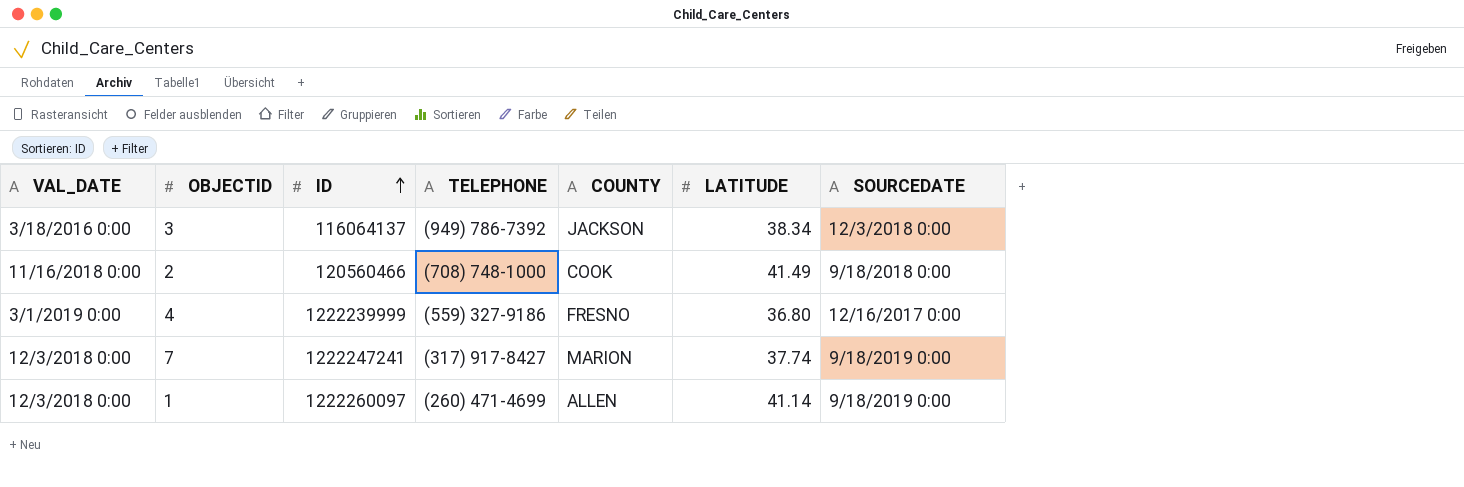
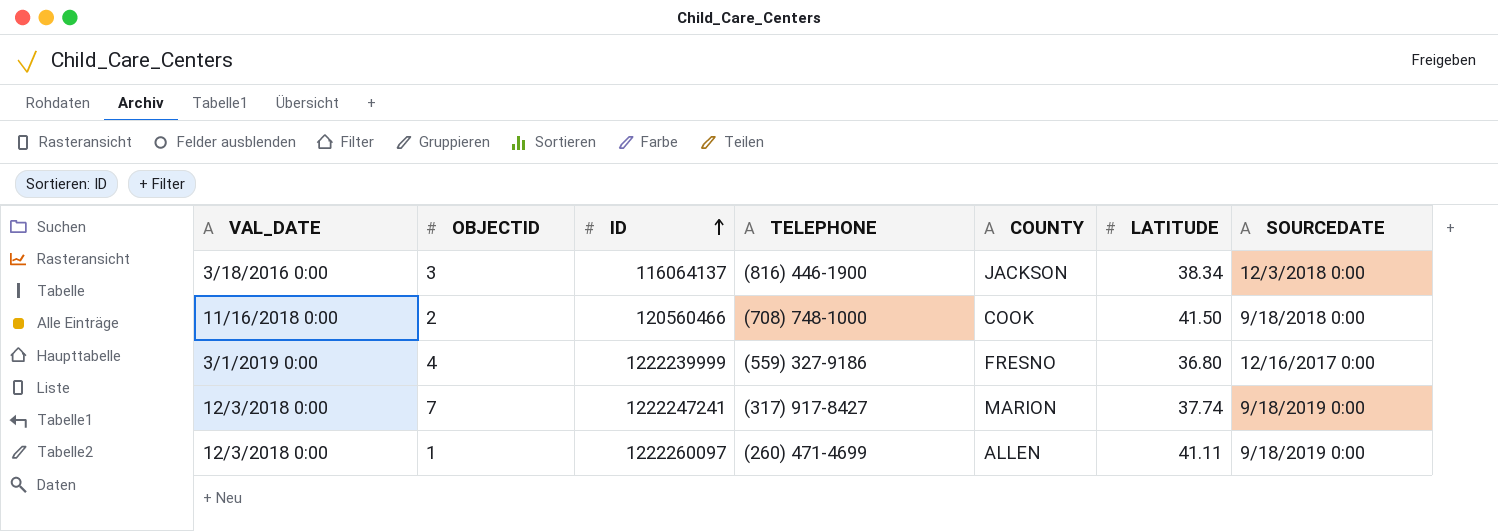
3 | TELEPHONE: (949) 786-7392 -> (816) 446-1900
2 | LATITUDE: 41.49 -> 41.50
1 | LATITUDE: 41.14 -> 41.11

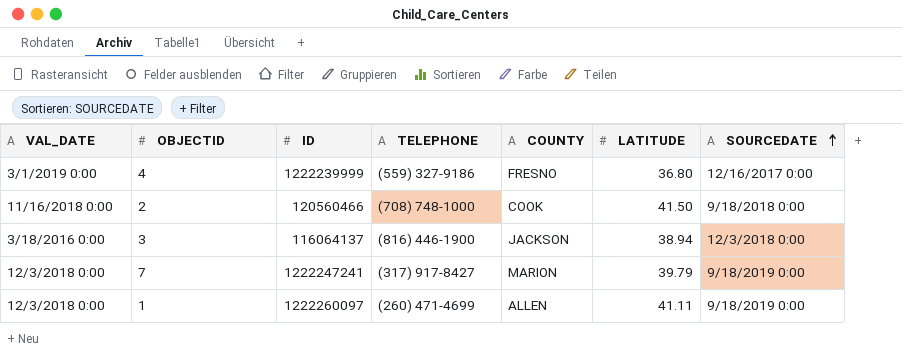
row order: ID ascending -> SOURCEDATE ascending
3 | LATITUDE: 38.34 -> 38.94
7 | LATITUDE: 37.74 -> 39.79

